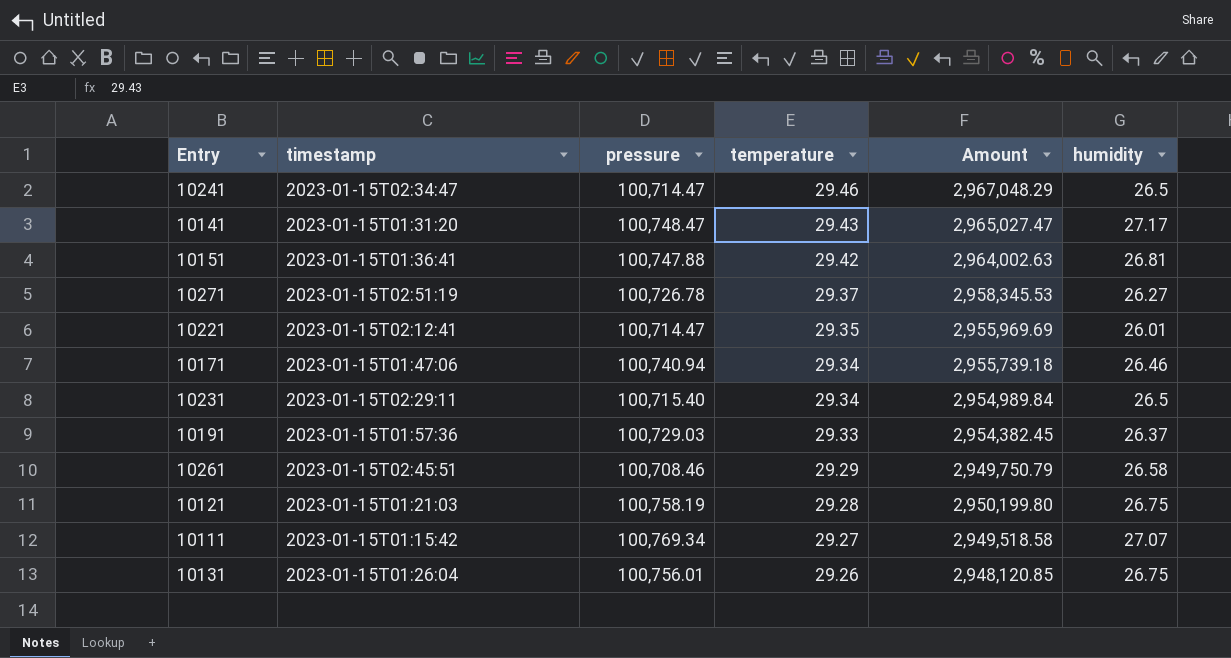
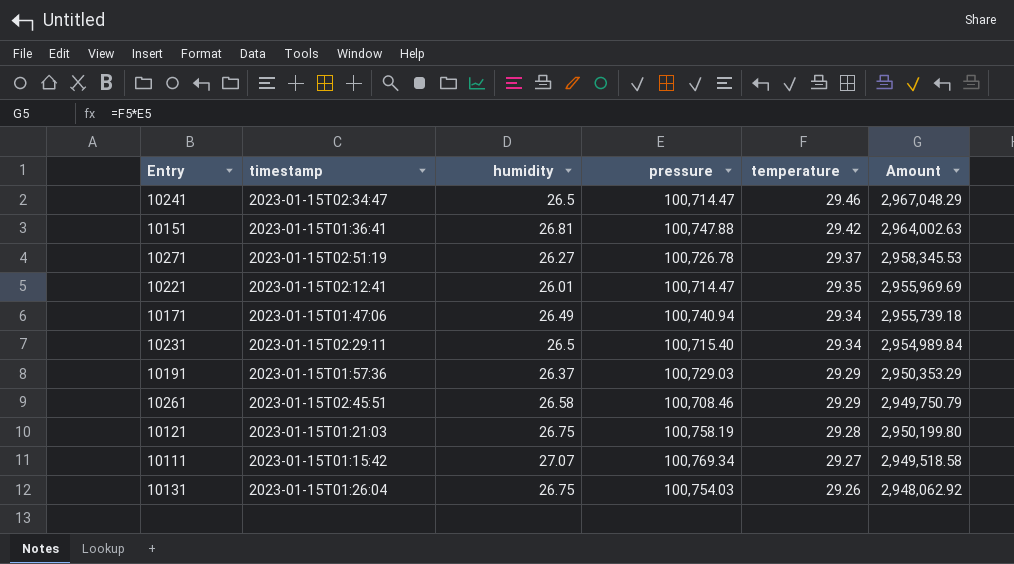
column humidity | position: 6 -> 3
row 10141: 2023-01-15T01:31:20 | 100,748.47 | 29.43 | 2,965,027.47 | 27.17 -> none
10171 | humidity: 26.46 -> 26.49
10191 | temperature: 29.33 -> 29.29
10191 | Amount: 2,954,382.45 -> 2,950,353.29
10131 | pressure: 100,756.01 -> 100,754.03
10131 | Amount: 2,948,120.85 -> 2,948,062.92

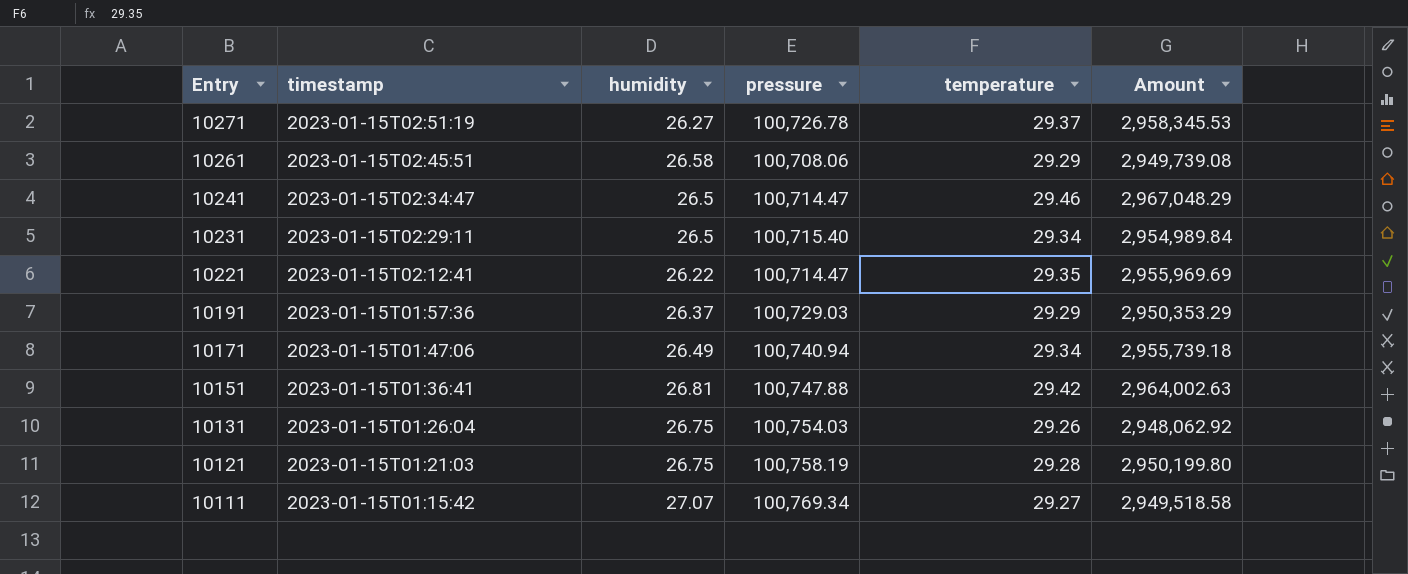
row order: temperature descending -> Entry descending
10261 | pressure: 100,708.46 -> 100,708.06
10261 | Amount: 2,949,750.79 -> 2,949,739.08
10221 | humidity: 26.01 -> 26.22

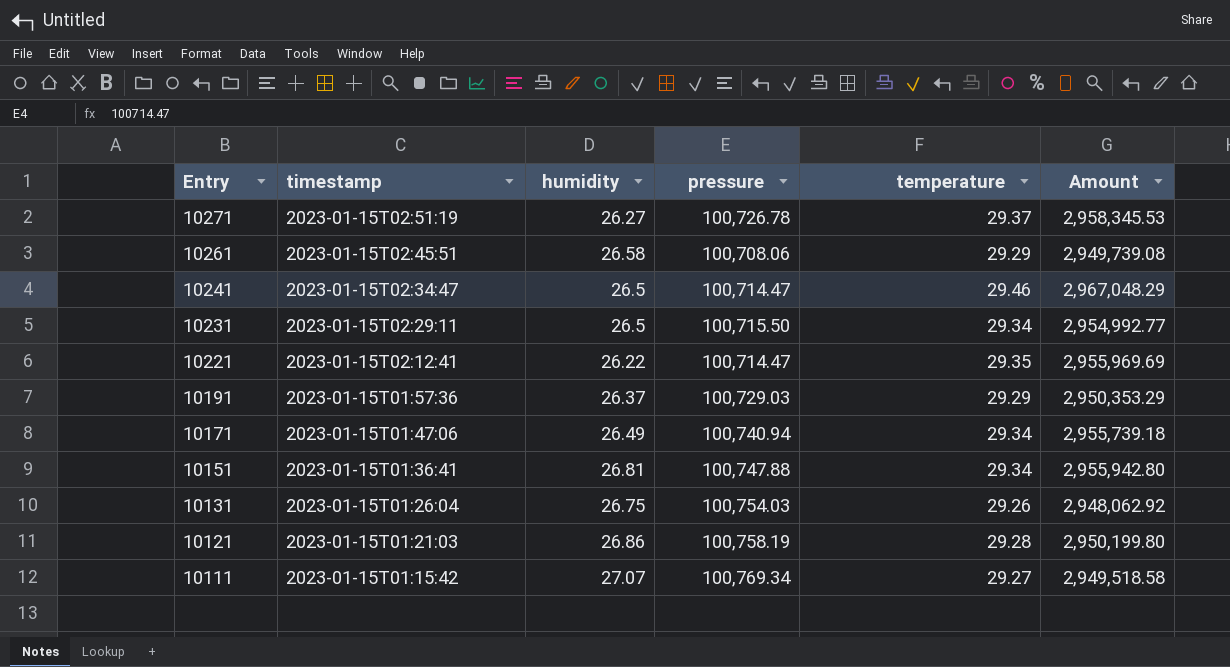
10231 | pressure: 100,715.40 -> 100,715.50
10231 | Amount: 2,954,989.84 -> 2,954,992.77
10151 | temperature: 29.42 -> 29.34
10151 | Amount: 2,964,002.63 -> 2,955,942.80
10121 | humidity: 26.75 -> 26.86

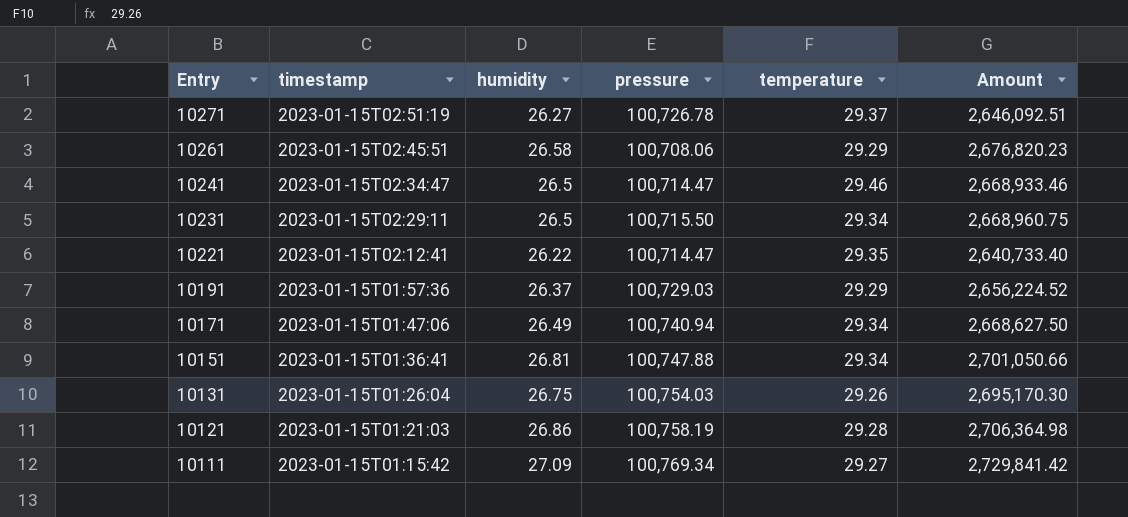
column Amount | formula: [pressure] * [temperature] -> [humidity] * [pressure]
10111 | humidity: 27.07 -> 27.09

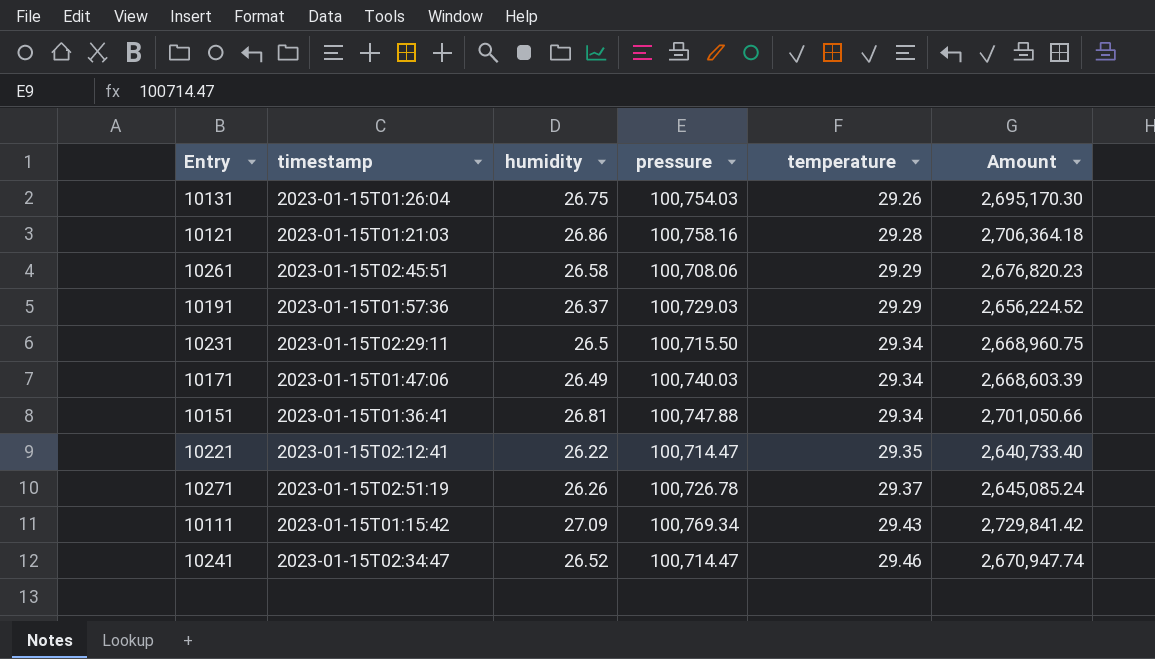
row order: Entry descending -> temperature ascending
10121 | pressure: 100,758.19 -> 100,758.16
10121 | Amount: 2,706,364.98 -> 2,706,364.18
10171 | pressure: 100,740.94 -> 100,740.03
10171 | Amount: 2,668,627.50 -> 2,668,603.39
10271 | humidity: 26.27 -> 26.26
10271 | Amount: 2,646,092.51 -> 2,645,085.24
10111 | temperature: 29.27 -> 29.43
10241 | humidity: 26.5 -> 26.52
10241 | Amount: 2,668,933.46 -> 2,670,947.74

